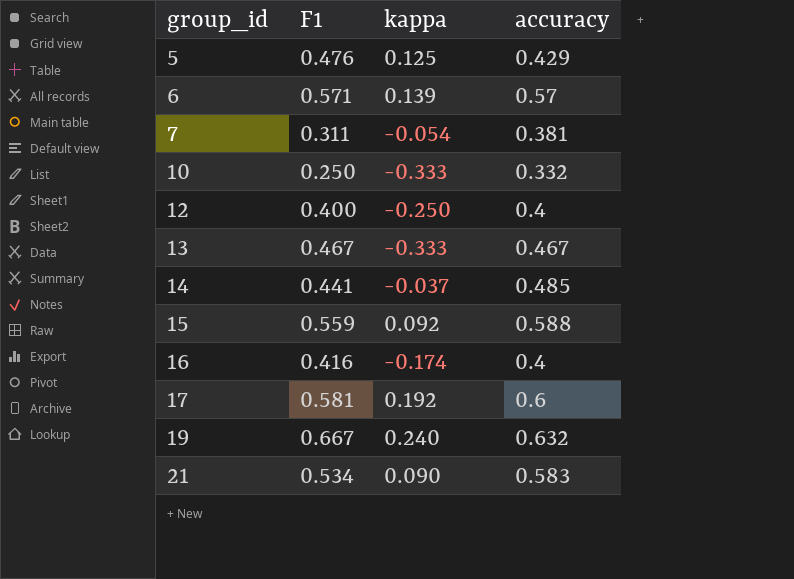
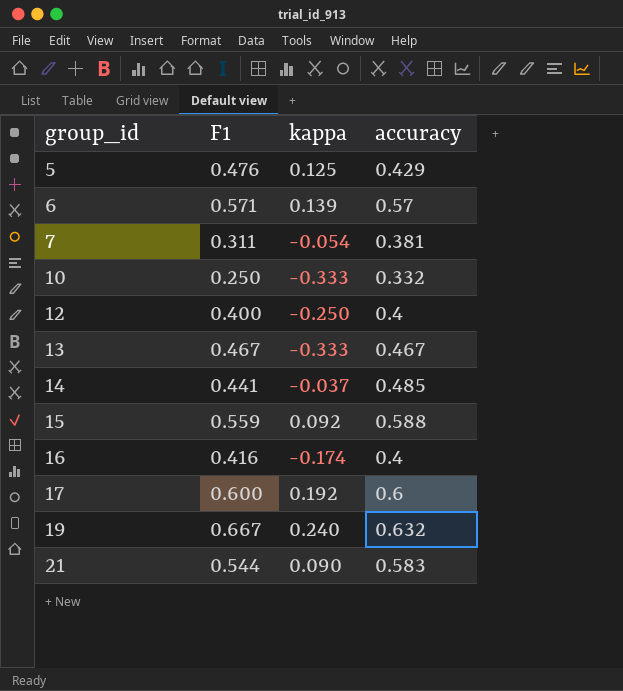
17 | F1: 0.581 -> 0.600
21 | F1: 0.534 -> 0.544

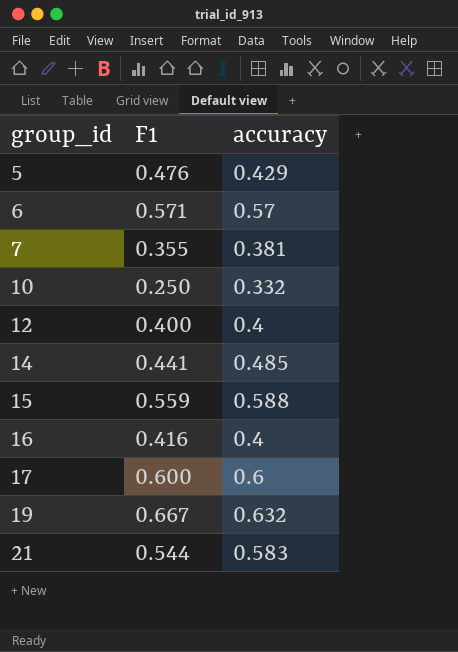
column kappa | position: 3 -> none
row 13: 0.467 | -0.333 | 0.467 -> none
7 | F1: 0.311 -> 0.355

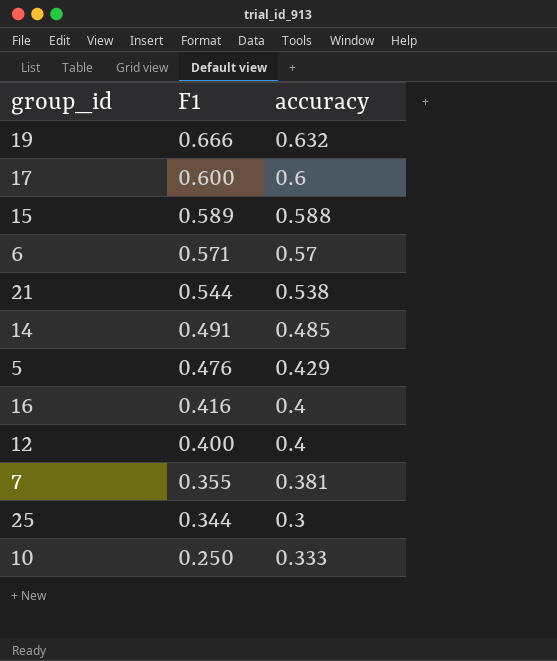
row order: group_id ascending -> F1 descending
19 | F1: 0.667 -> 0.666
15 | F1: 0.559 -> 0.589
21 | accuracy: 0.583 -> 0.538
14 | F1: 0.441 -> 0.491
row 25: none -> 0.344 | 0.3
10 | accuracy: 0.332 -> 0.333

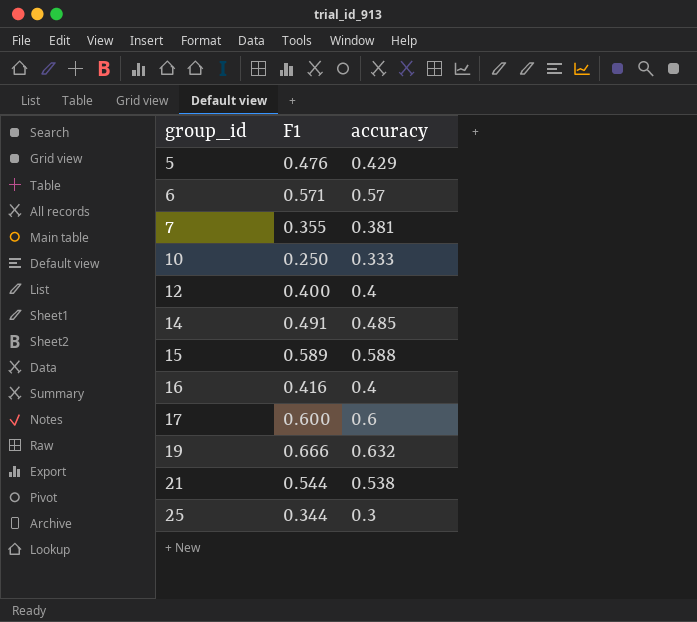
row order: F1 descending -> group_id ascending

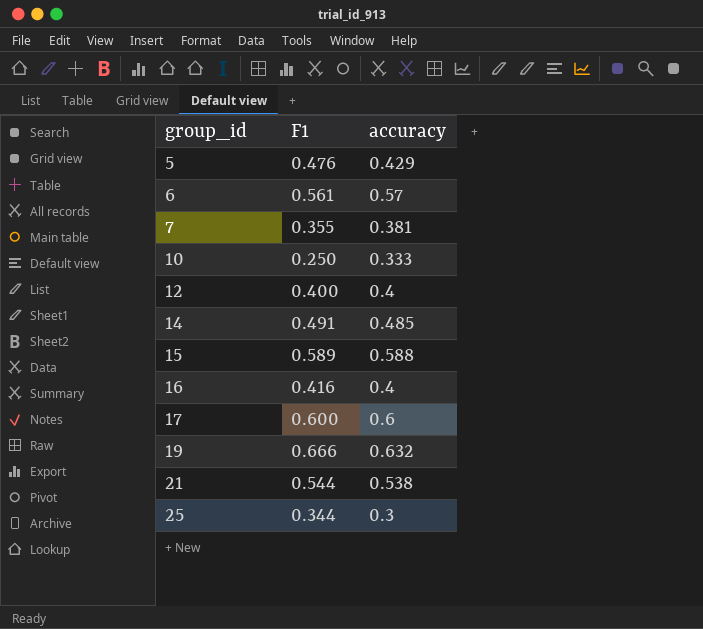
6 | F1: 0.571 -> 0.561

